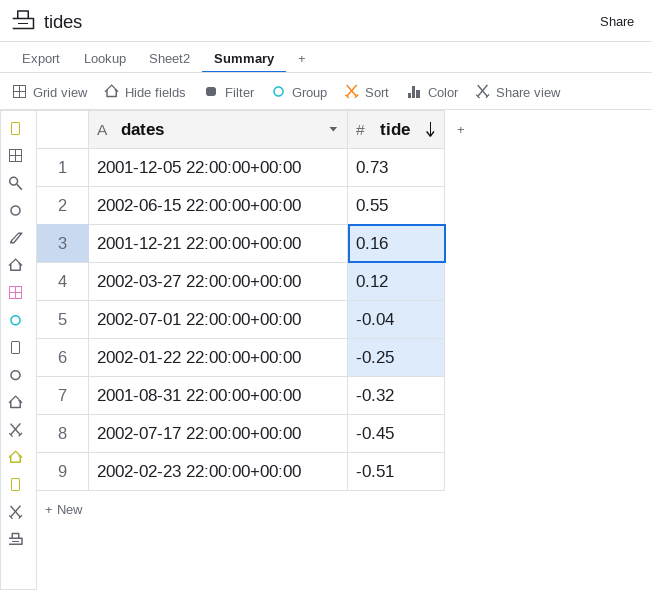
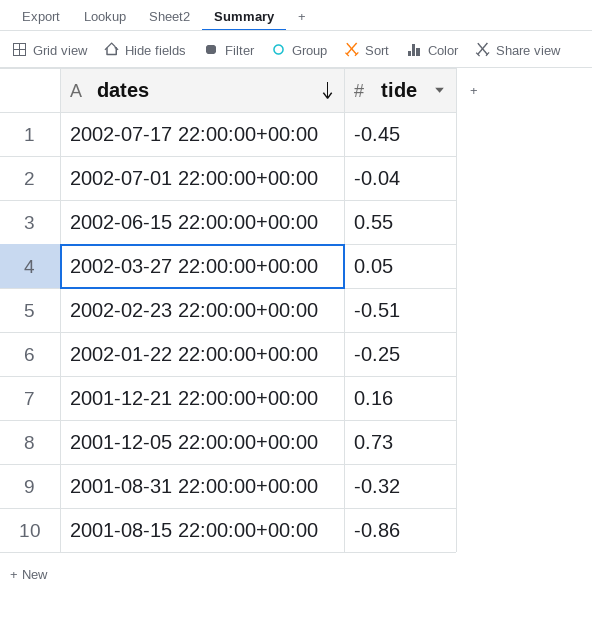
row order: tide descending -> dates descending
2002-03-27 22:00:00+00:00 | tide: 0.12 -> 0.05
row 2001-08-15 22:00:00+00:00: none -> -0.86

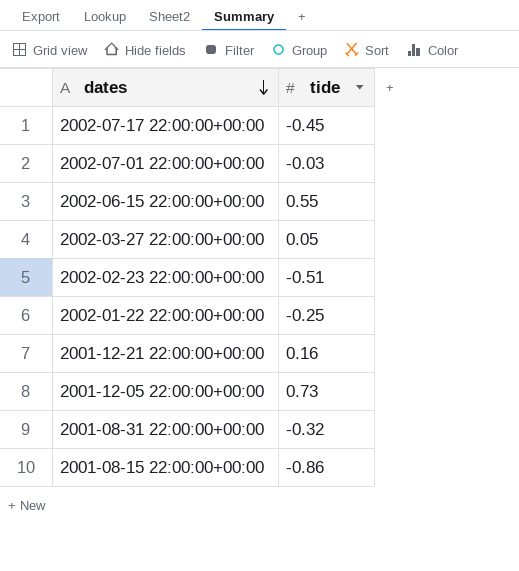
2002-07-01 22:00:00+00:00 | tide: -0.04 -> -0.03

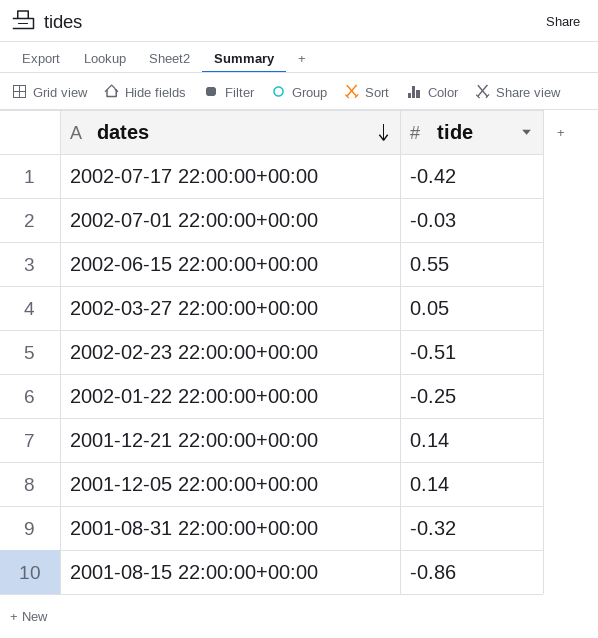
2002-07-17 22:00:00+00:00 | tide: -0.45 -> -0.42
2001-12-21 22:00:00+00:00 | tide: 0.16 -> 0.14
2001-12-05 22:00:00+00:00 | tide: 0.73 -> 0.14

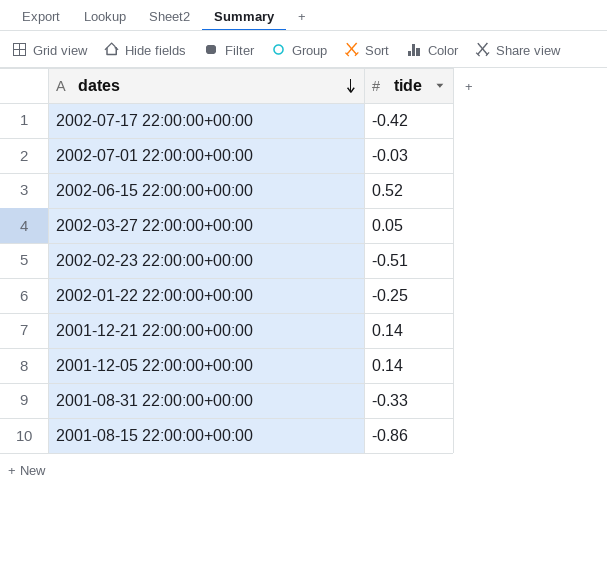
2002-06-15 22:00:00+00:00 | tide: 0.55 -> 0.52
2001-08-31 22:00:00+00:00 | tide: -0.32 -> -0.33

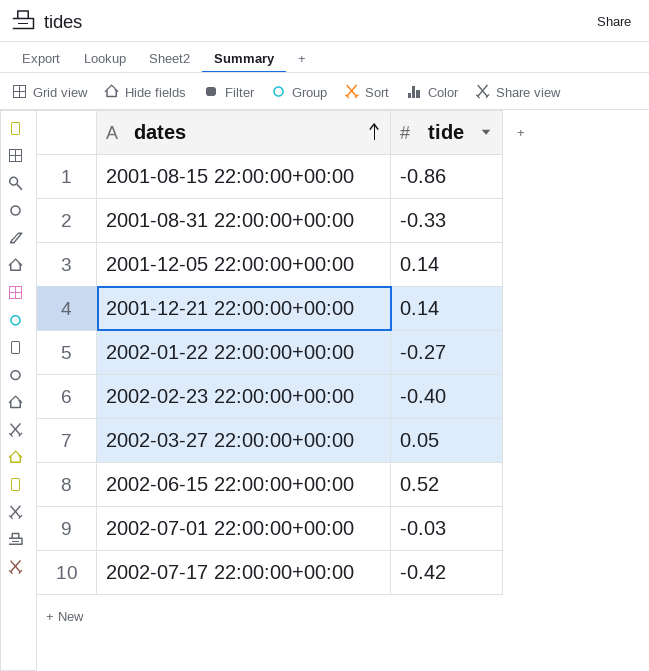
row order: dates descending -> dates ascending
2002-01-22 22:00:00+00:00 | tide: -0.25 -> -0.27
2002-02-23 22:00:00+00:00 | tide: -0.51 -> -0.40

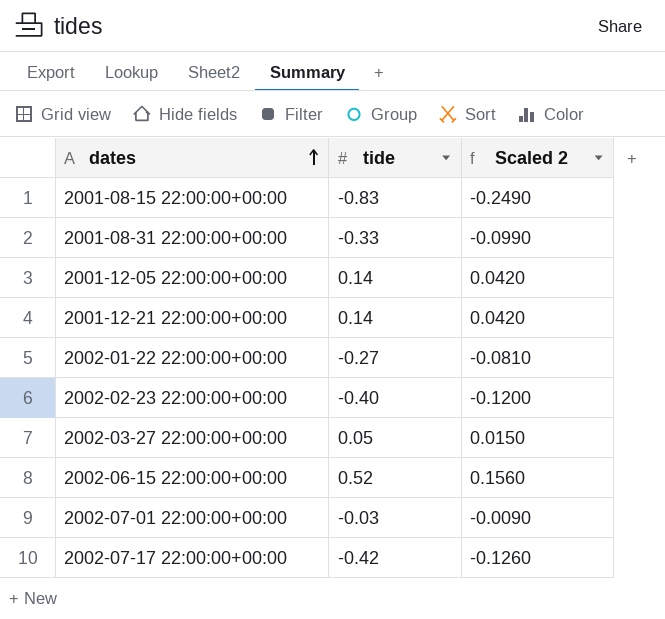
column Scaled 2 | formula: none -> [tide] * 0.3
2001-08-15 22:00:00+00:00 | tide: -0.86 -> -0.83

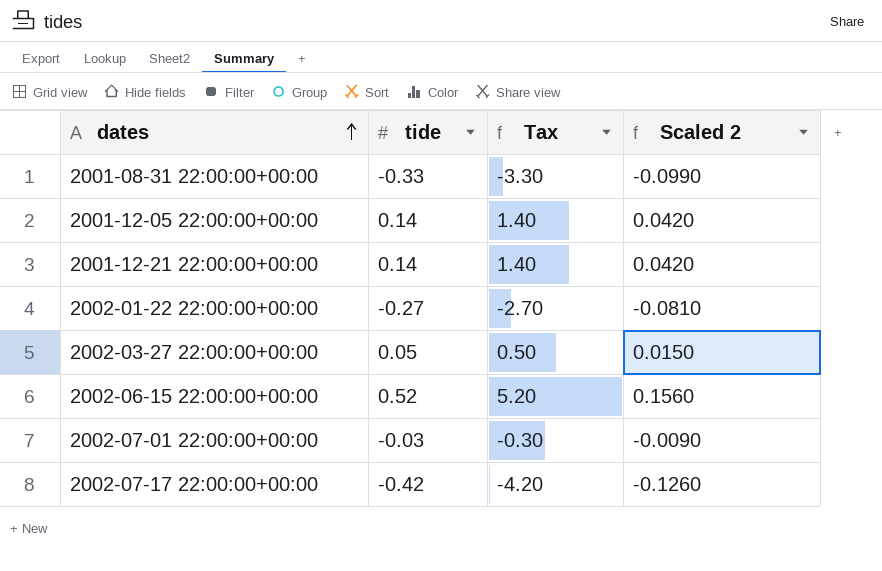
column Tax | formula: none -> [tide] * 10
row 2001-08-15 22:00:00+00:00: -0.83 | -0.2490 -> none
row 2002-02-23 22:00:00+00:00: -0.40 | -0.1200 -> none

